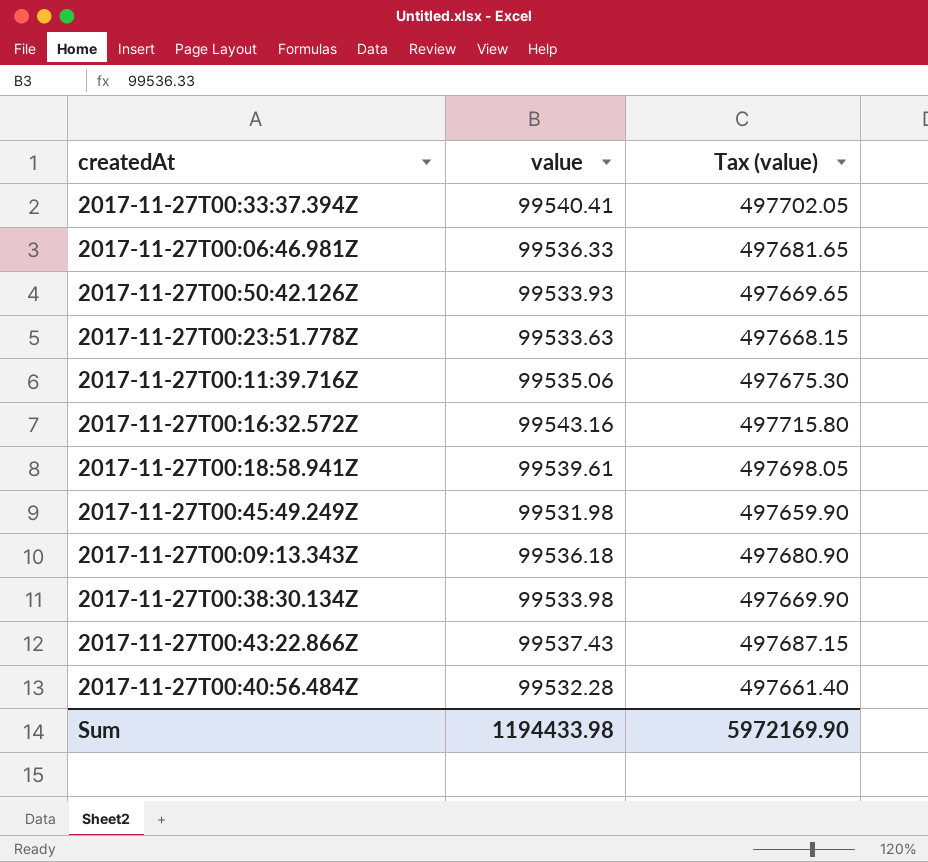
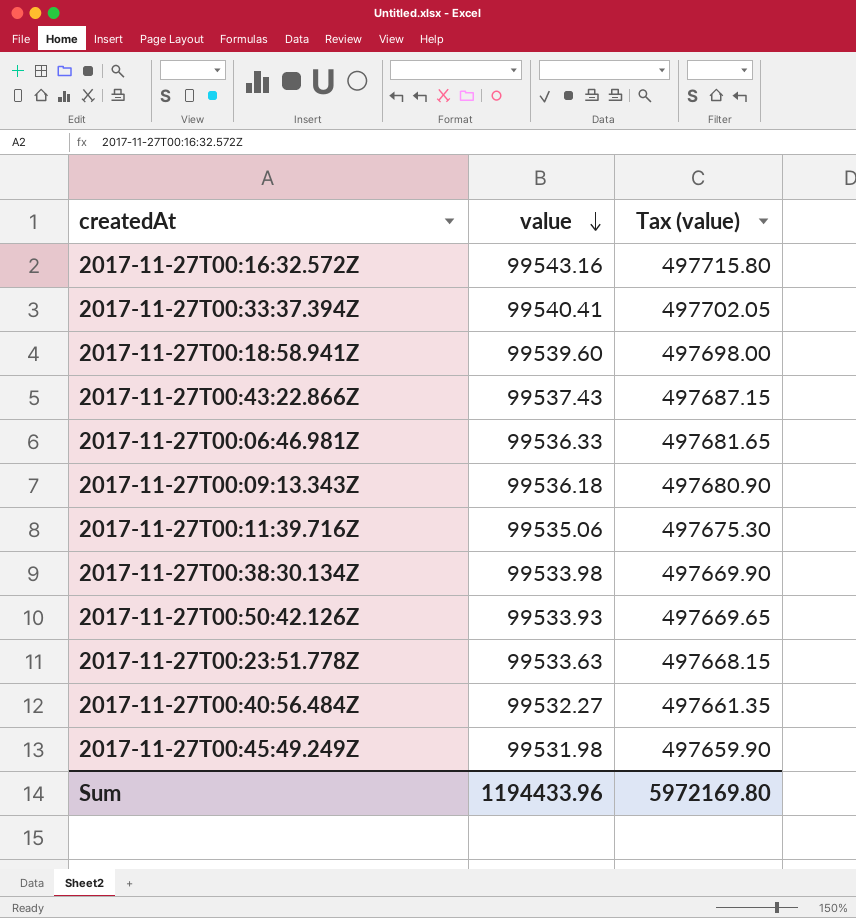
row order: none -> value descending
2017-11-27T00:18:58.941Z | value: 99539.61 -> 99539.60
2017-11-27T00:18:58.941Z | Tax (value): 497698.05 -> 497698.00
2017-11-27T00:40:56.484Z | value: 99532.28 -> 99532.27
2017-11-27T00:40:56.484Z | Tax (value): 497661.40 -> 497661.35
Sum | value: 1194433.98 -> 1194433.96
Sum | Tax (value): 5972169.90 -> 5972169.80

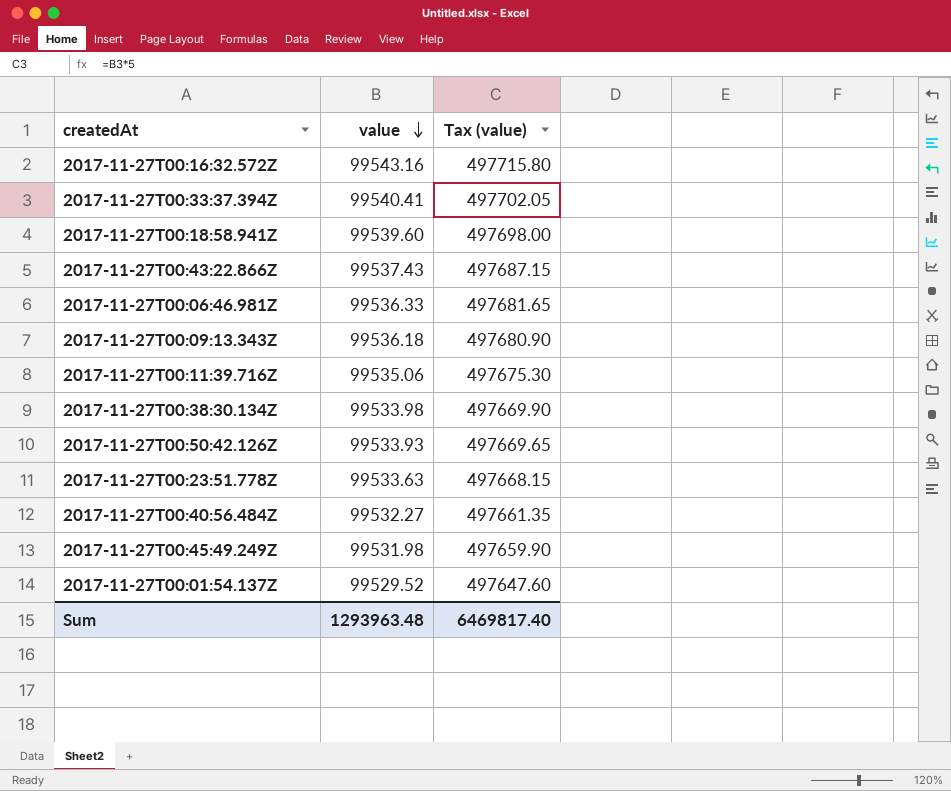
row 2017-11-27T00:01:54.137Z: none -> 99529.52 | 497647.60
Sum | value: 1194433.96 -> 1293963.48
Sum | Tax (value): 5972169.80 -> 6469817.40

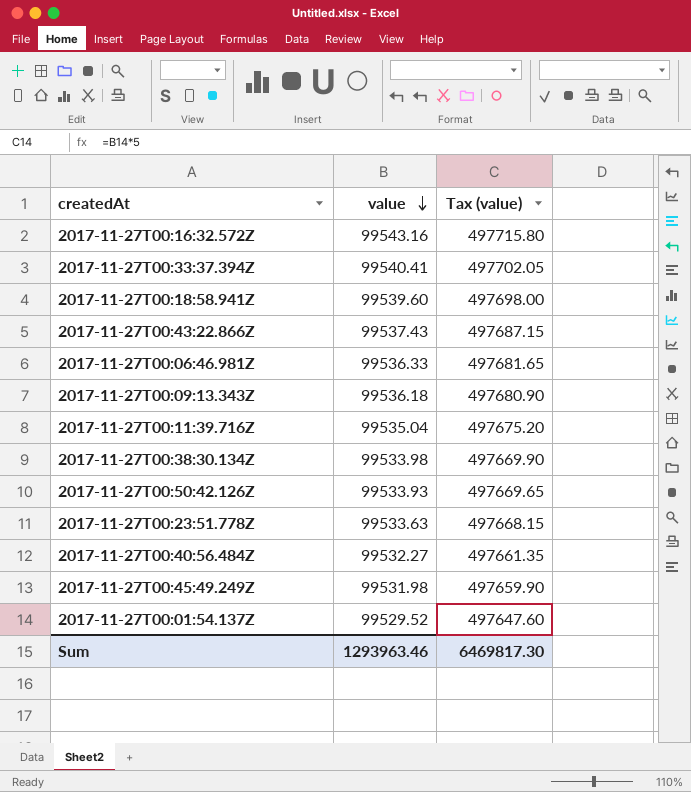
2017-11-27T00:11:39.716Z | value: 99535.06 -> 99535.04
2017-11-27T00:11:39.716Z | Tax (value): 497675.30 -> 497675.20
Sum | value: 1293963.48 -> 1293963.46
Sum | Tax (value): 6469817.40 -> 6469817.30

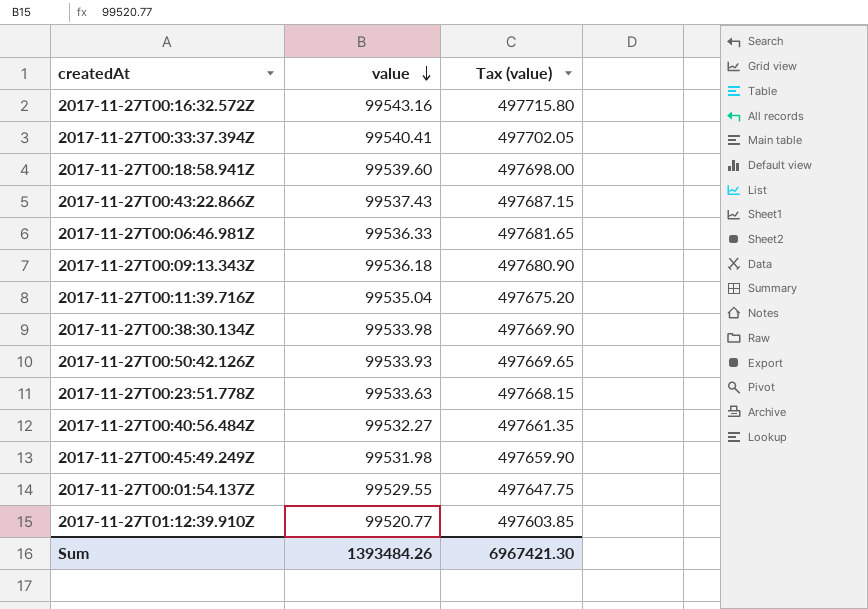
2017-11-27T00:01:54.137Z | value: 99529.52 -> 99529.55
2017-11-27T00:01:54.137Z | Tax (value): 497647.60 -> 497647.75
row 2017-11-27T01:12:39.910Z: none -> 99520.77 | 497603.85
Sum | value: 1293963.46 -> 1393484.26
Sum | Tax (value): 6469817.30 -> 6967421.30

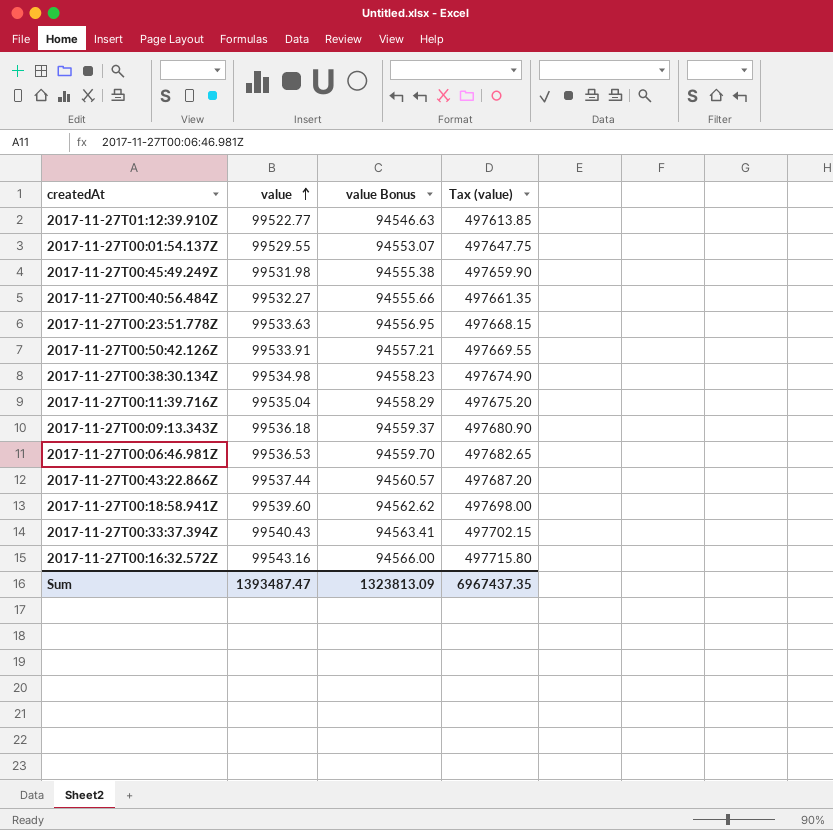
row order: value descending -> value ascending
column value Bonus | formula: none -> [value] * 0.95
2017-11-27T01:12:39.910Z | value: 99520.77 -> 99522.77
2017-11-27T01:12:39.910Z | Tax (value): 497603.85 -> 497613.85
2017-11-27T00:50:42.126Z | value: 99533.93 -> 99533.91
2017-11-27T00:50:42.126Z | Tax (value): 497669.65 -> 497669.55
2017-11-27T00:38:30.134Z | value: 99533.98 -> 99534.98
2017-11-27T00:38:30.134Z | Tax (value): 497669.90 -> 497674.90
2017-11-27T00:06:46.981Z | value: 99536.33 -> 99536.53
2017-11-27T00:06:46.981Z | Tax (value): 497681.65 -> 497682.65
2017-11-27T00:43:22.866Z | value: 99537.43 -> 99537.44
2017-11-27T00:43:22.866Z | Tax (value): 497687.15 -> 497687.20
2017-11-27T00:33:37.394Z | value: 99540.41 -> 99540.43
2017-11-27T00:33:37.394Z | Tax (value): 497702.05 -> 497702.15
Sum | value: 1393484.26 -> 1393487.47
Sum | Tax (value): 6967421.30 -> 6967437.35

